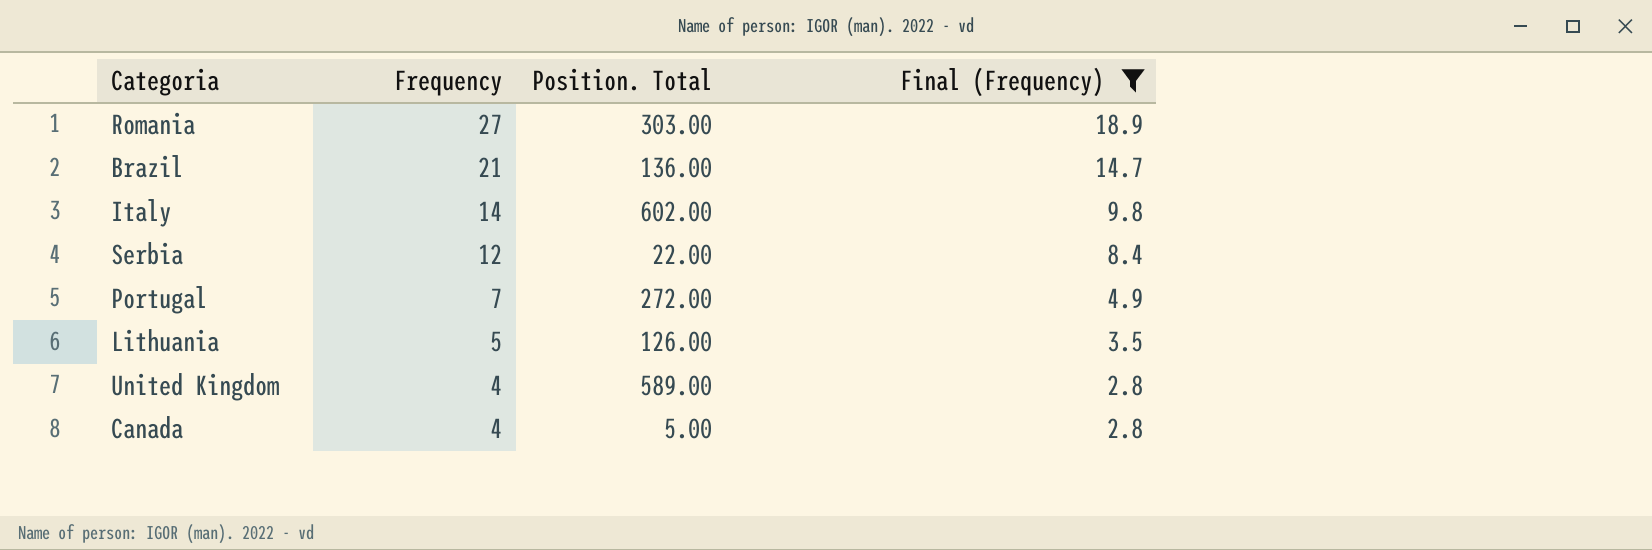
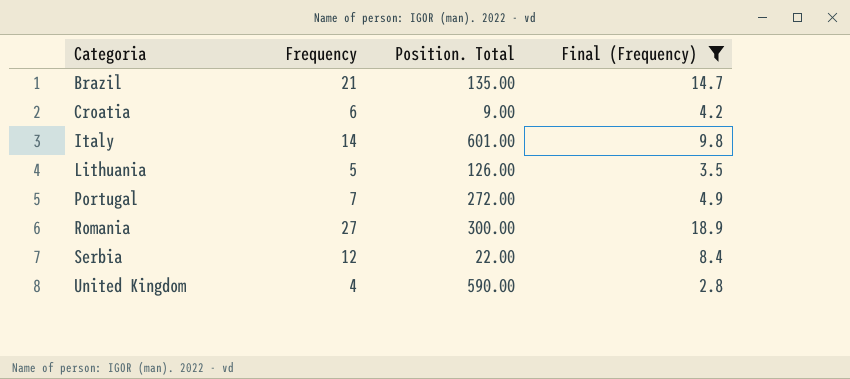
row order: Frequency descending -> Categoria ascending
row Canada: 4 | 5.00 | 2.8 -> none
Brazil | Position. Total: 136.00 -> 135.00
row Croatia: none -> 6 | 9.00 | 4.2
Italy | Position. Total: 602.00 -> 601.00
Romania | Position. Total: 303.00 -> 300.00
United Kingdom | Position. Total: 589.00 -> 590.00

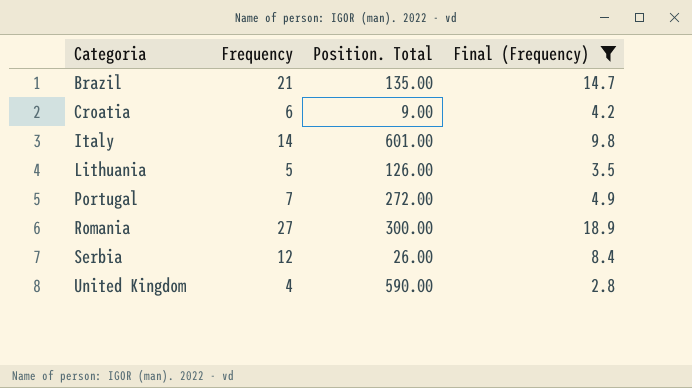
Serbia | Position. Total: 22.00 -> 26.00

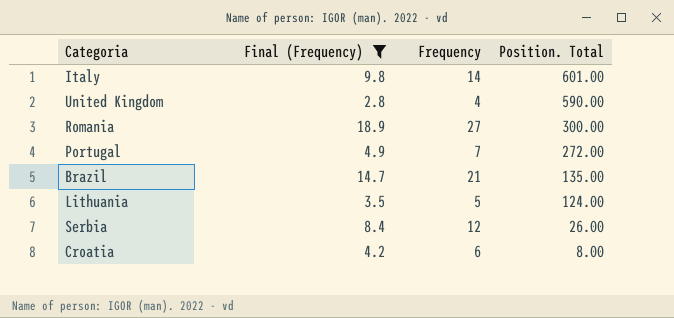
row order: Categoria ascending -> Position. Total descending
column Final (Frequency) | position: 4 -> 2
Lithuania | Position. Total: 126.00 -> 124.00
Croatia | Position. Total: 9.00 -> 8.00

